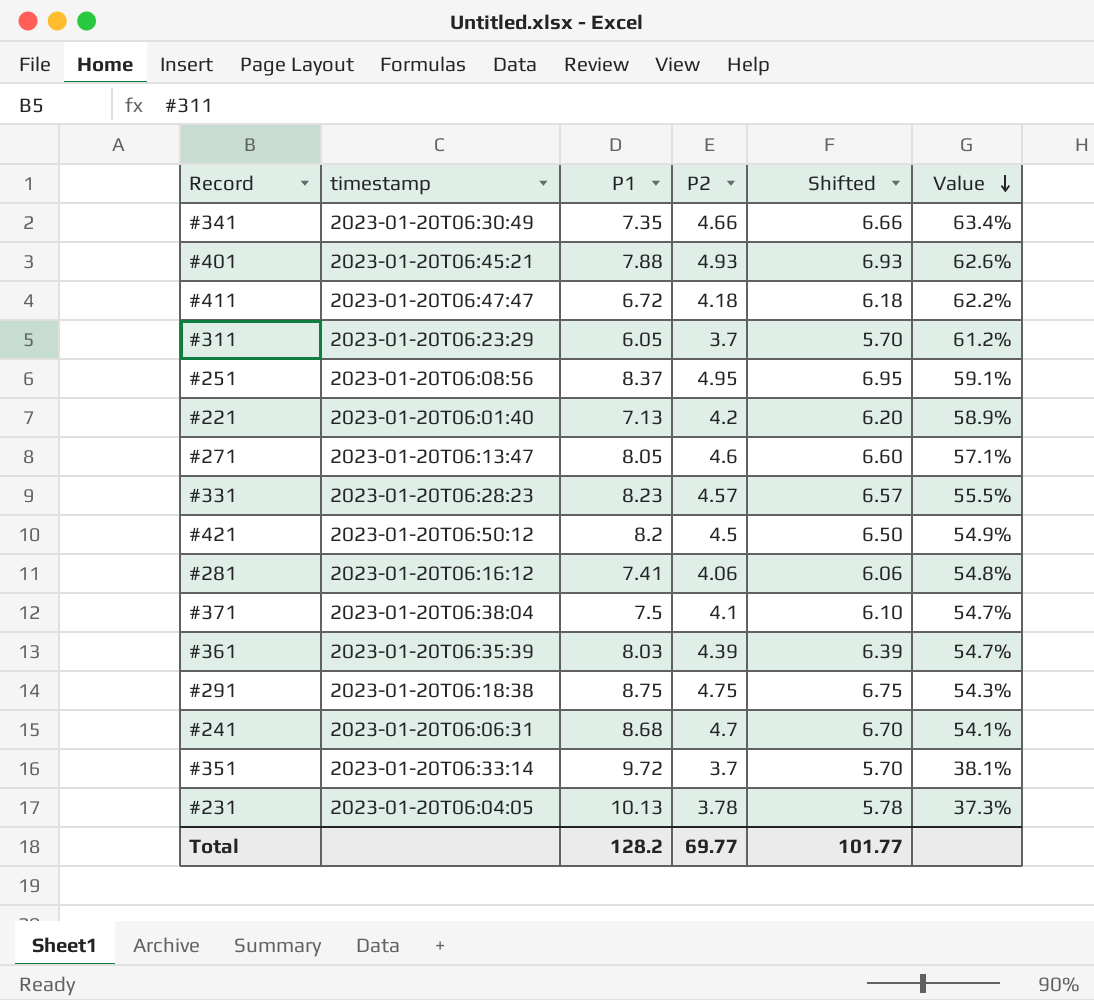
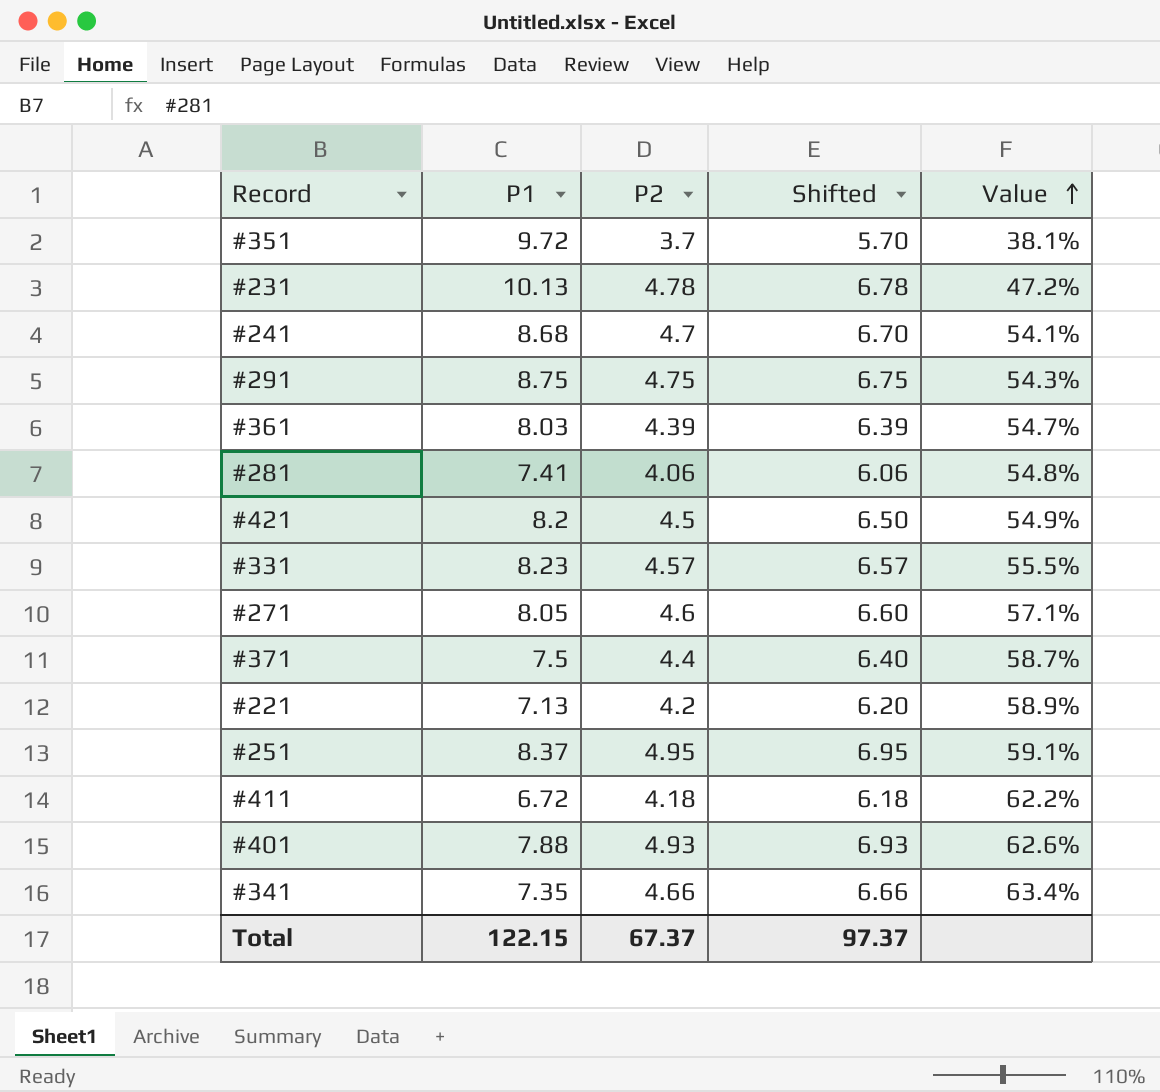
row order: Value descending -> Value ascending
column timestamp | position: 2 -> none
row #311: 2023-01-20T06:23:29 | 6.05 | 3.7 | 5.70 | 61.2% -> none
#231 | P2: 3.78 -> 4.78
#231 | Shifted: 5.78 -> 6.78
#231 | Value: 37.3% -> 47.2%
#371 | P2: 4.1 -> 4.4
#371 | Shifted: 6.10 -> 6.40
#371 | Value: 54.7% -> 58.7%
Total | P1: 128.2 -> 122.15
Total | P2: 69.77 -> 67.37
Total | Shifted: 101.77 -> 97.37

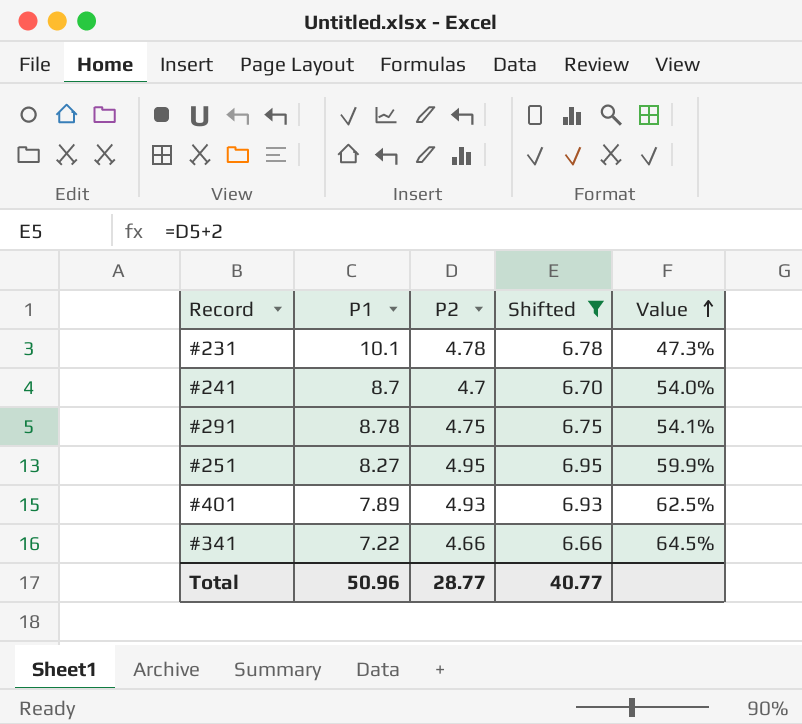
filter: none -> Shifted >= 6.66
#231 | P1: 10.13 -> 10.1
#231 | Value: 47.2% -> 47.3%
#241 | P1: 8.68 -> 8.7
#241 | Value: 54.1% -> 54.0%
#291 | P1: 8.75 -> 8.78
#291 | Value: 54.3% -> 54.1%
#251 | P1: 8.37 -> 8.27
#251 | Value: 59.1% -> 59.9%
#401 | P1: 7.88 -> 7.89
#401 | Value: 62.6% -> 62.5%
#341 | P1: 7.35 -> 7.22
#341 | Value: 63.4% -> 64.5%
Total | P1: 122.15 -> 50.96
Total | P2: 67.37 -> 28.77
Total | Shifted: 97.37 -> 40.77

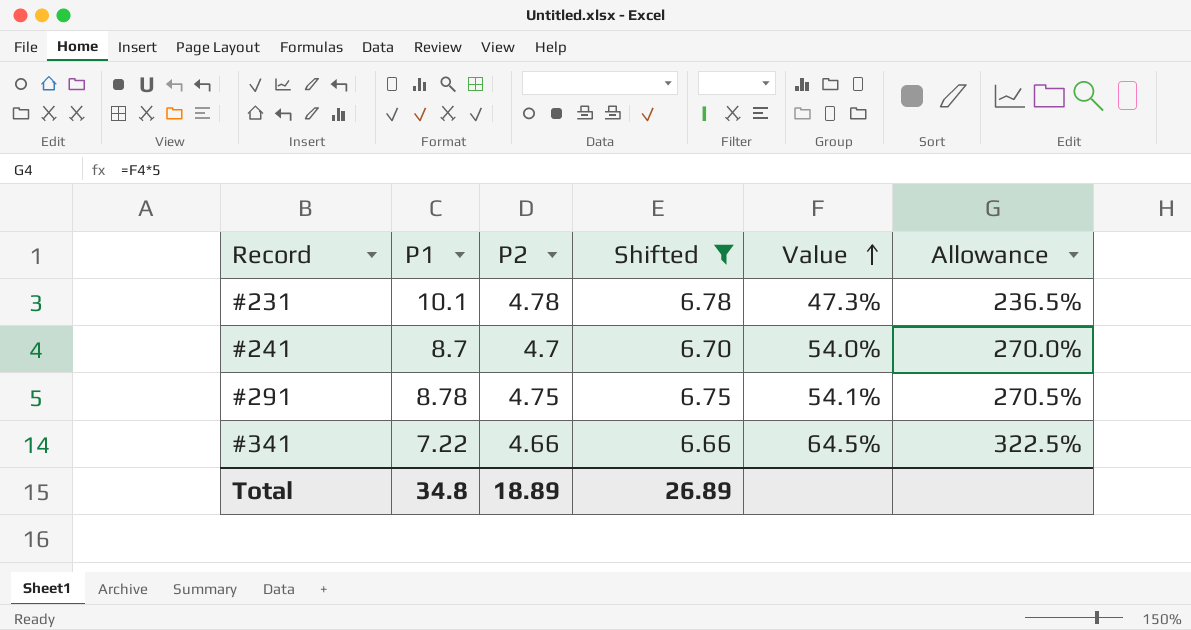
column Allowance | formula: none -> [Value] * 5
row #251: 8.27 | 4.95 | 6.95 | 59.9% -> none
row #401: 7.89 | 4.93 | 6.93 | 62.5% -> none
Total | P1: 50.96 -> 34.8
Total | P2: 28.77 -> 18.89
Total | Shifted: 40.77 -> 26.89

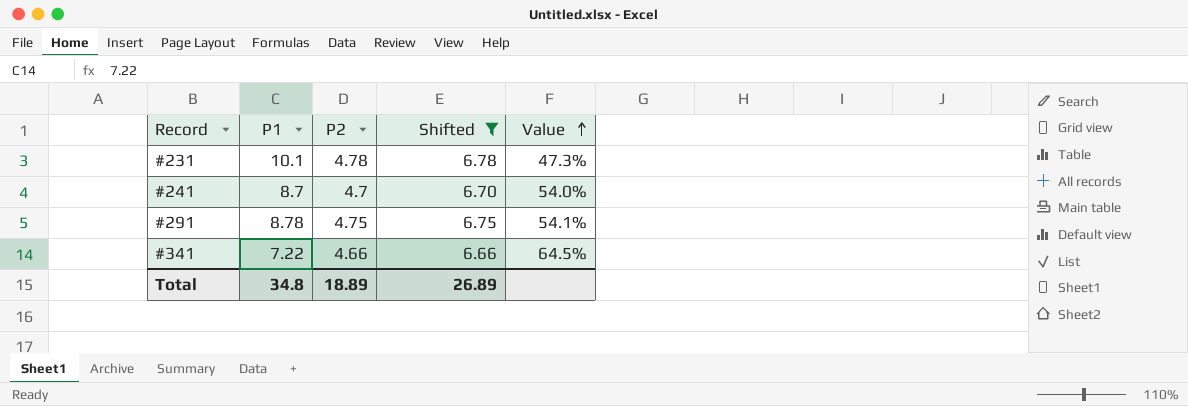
column Allowance | formula: [Value] * 5 -> none

